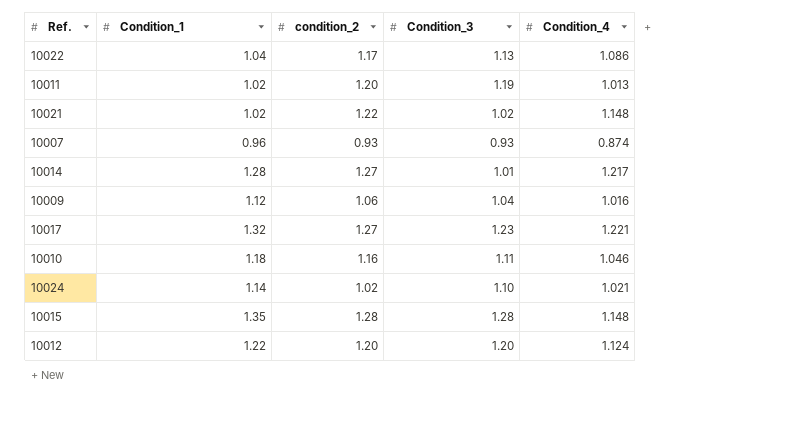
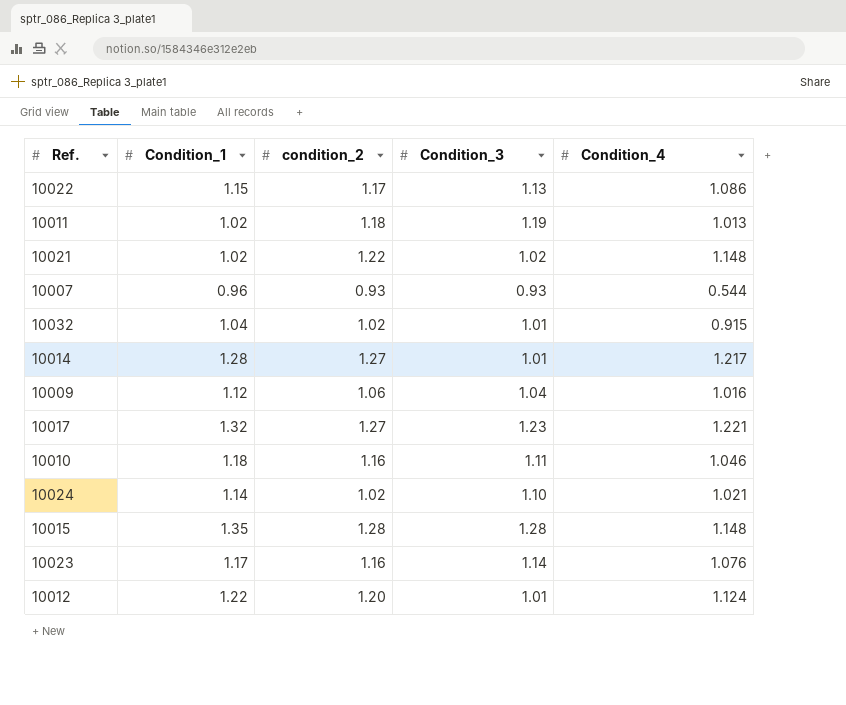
10022 | Condition_1: 1.04 -> 1.15
10011 | condition_2: 1.20 -> 1.18
10007 | Condition_4: 0.874 -> 0.544
row 10032: none -> 1.04 | 1.02 | 1.01 | 0.915
row 10023: none -> 1.17 | 1.16 | 1.14 | 1.076
10012 | Condition_3: 1.20 -> 1.01

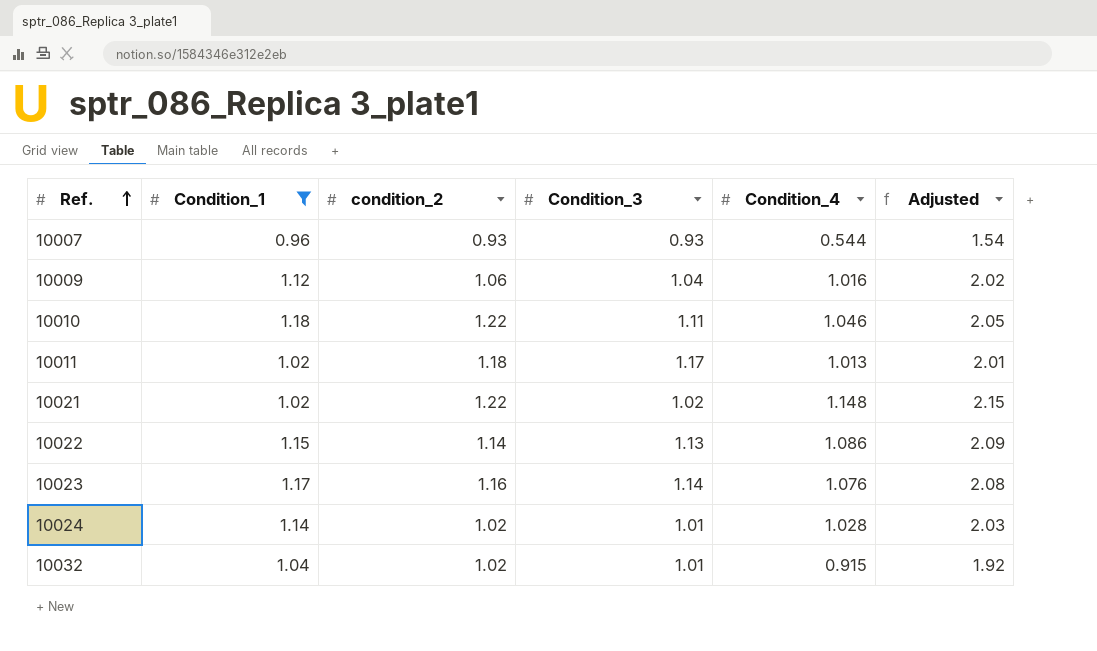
filter: none -> Condition_1 <= 1.18
row order: none -> Ref. ascending
column Adjusted | formula: none -> [Condition_4] + 1
10010 | condition_2: 1.16 -> 1.22
10011 | Condition_3: 1.19 -> 1.17
10022 | condition_2: 1.17 -> 1.14
10024 | Condition_3: 1.10 -> 1.01
10024 | Condition_4: 1.021 -> 1.028

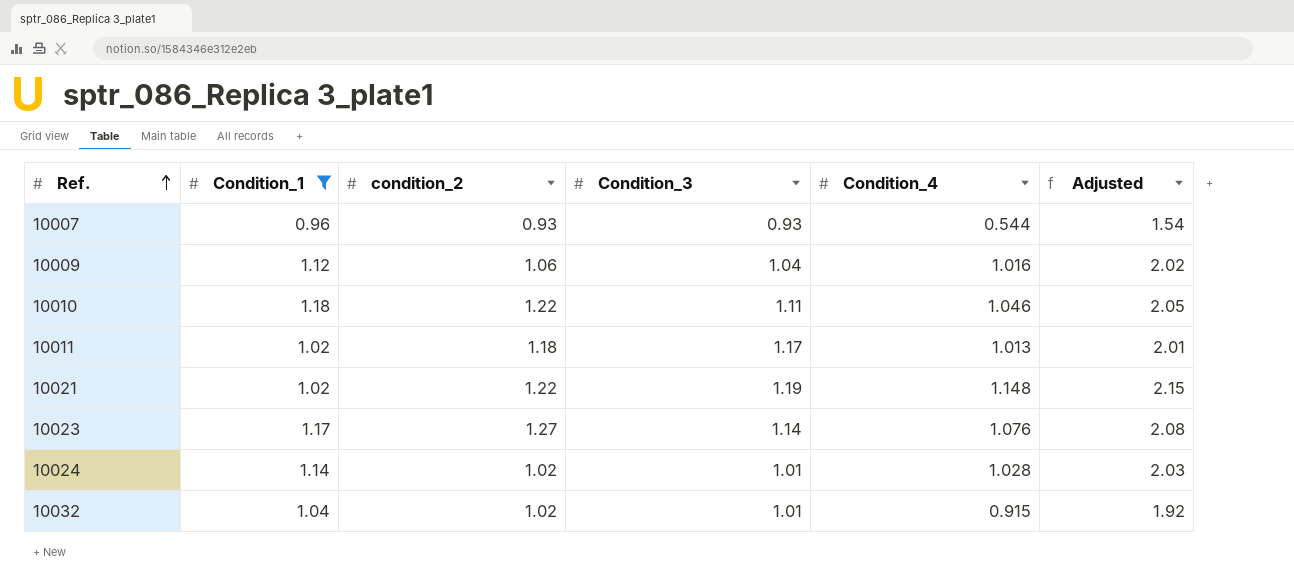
row 10022: 1.15 | 1.14 | 1.13 | 1.086 | 2.09 -> none
10021 | Condition_3: 1.02 -> 1.19
10023 | condition_2: 1.16 -> 1.27

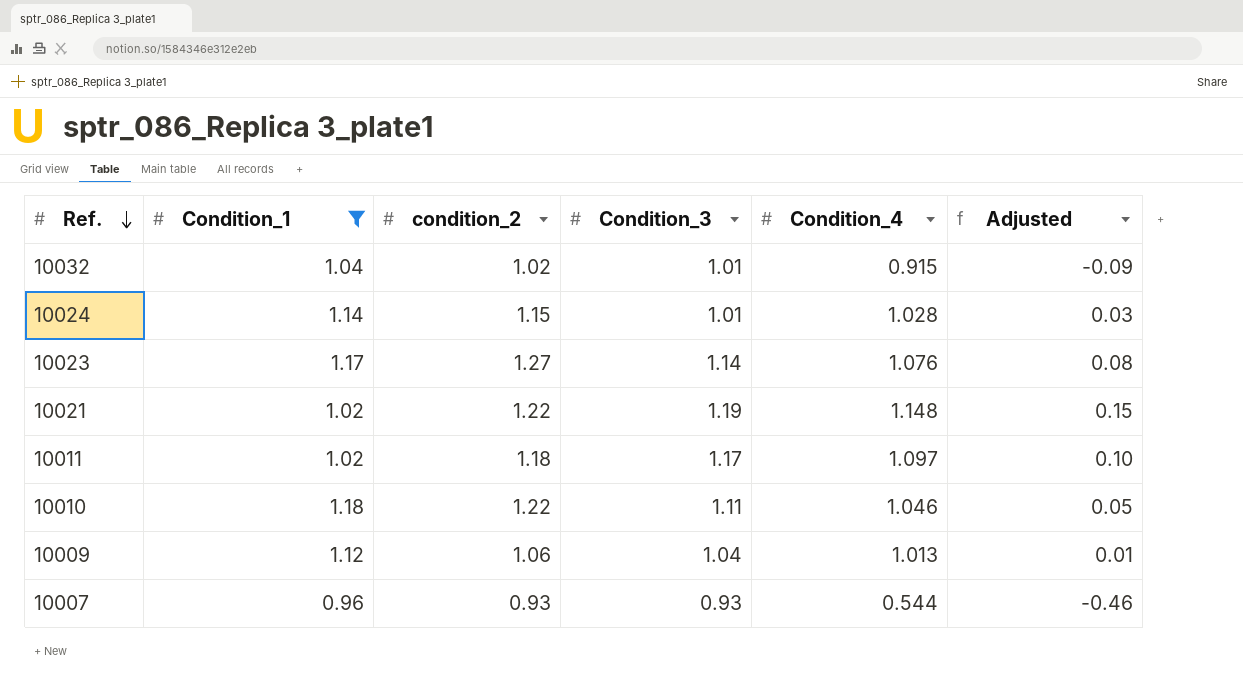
row order: Ref. ascending -> Ref. descending
column Adjusted | formula: [Condition_4] + 1 -> [Condition_4] - 1
10024 | condition_2: 1.02 -> 1.15
10011 | Condition_4: 1.013 -> 1.097
10009 | Condition_4: 1.016 -> 1.013

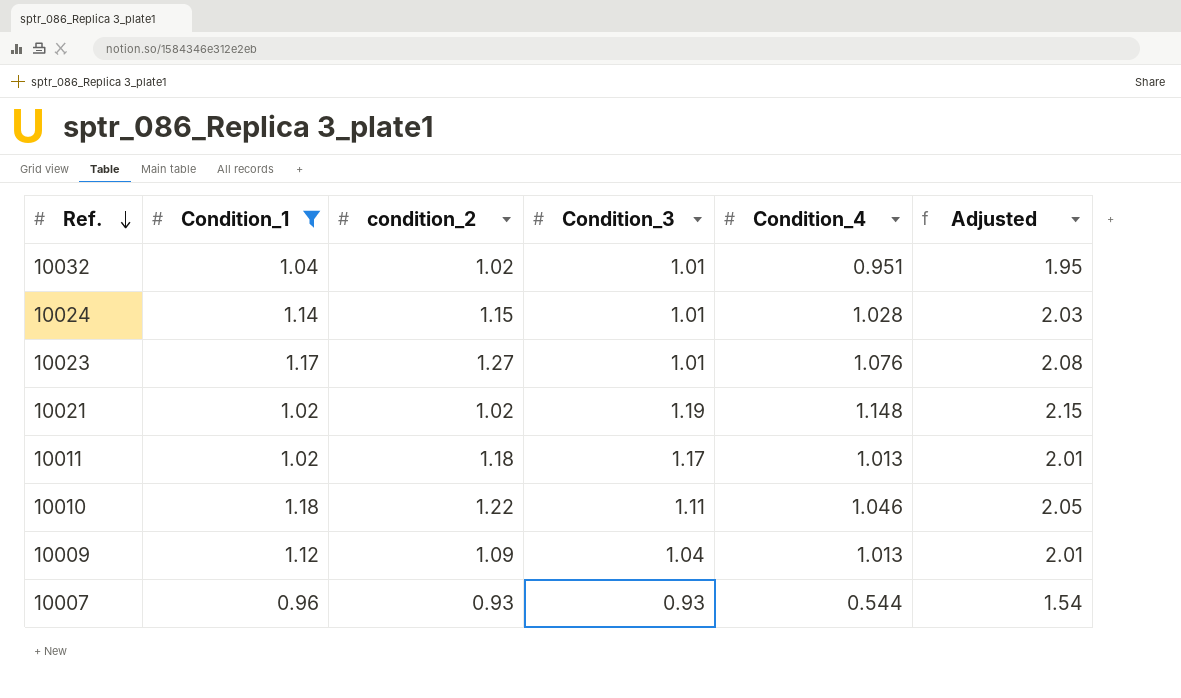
column Adjusted | formula: [Condition_4] - 1 -> [Condition_4] + 1
10032 | Condition_4: 0.915 -> 0.951
10023 | Condition_3: 1.14 -> 1.01
10021 | condition_2: 1.22 -> 1.02
10011 | Condition_4: 1.097 -> 1.013
10009 | condition_2: 1.06 -> 1.09

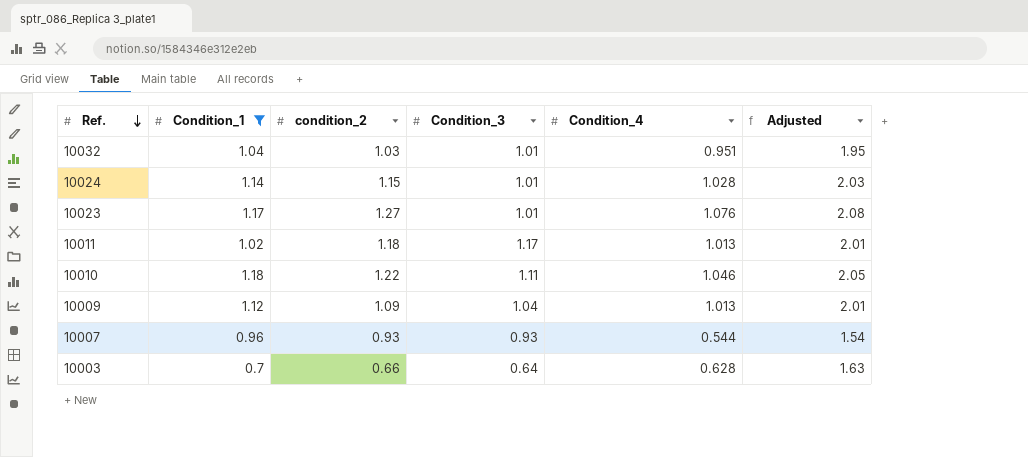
row 10021: 1.02 | 1.02 | 1.19 | 1.148 | 2.15 -> none
10032 | condition_2: 1.02 -> 1.03
row 10003: none -> 0.7 | 0.66 | 0.64 | 0.628 | 1.63

